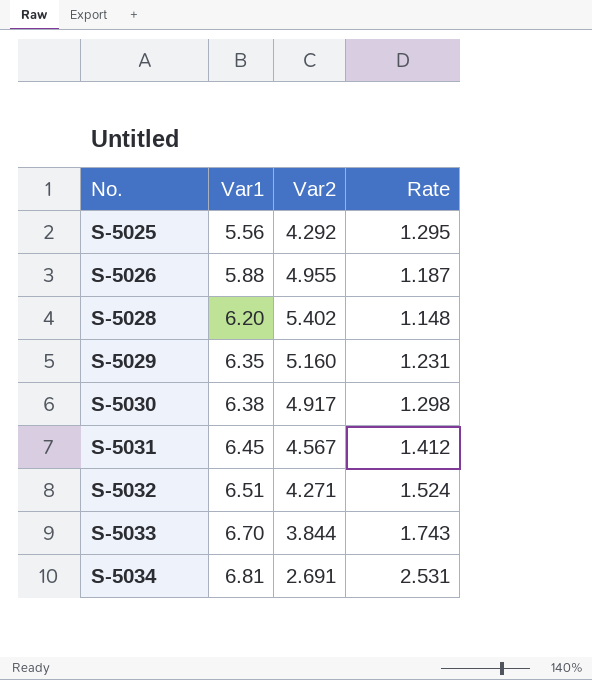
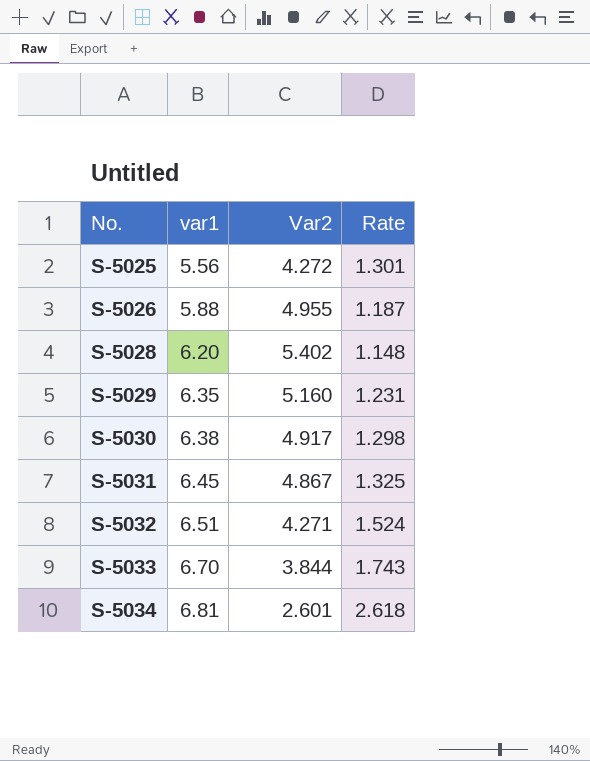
column name: Var1 -> var1
S-5025 | Var2: 4.292 -> 4.272
S-5025 | Rate: 1.295 -> 1.301
S-5031 | Var2: 4.567 -> 4.867
S-5031 | Rate: 1.412 -> 1.325
S-5034 | Var2: 2.691 -> 2.601
S-5034 | Rate: 2.531 -> 2.618

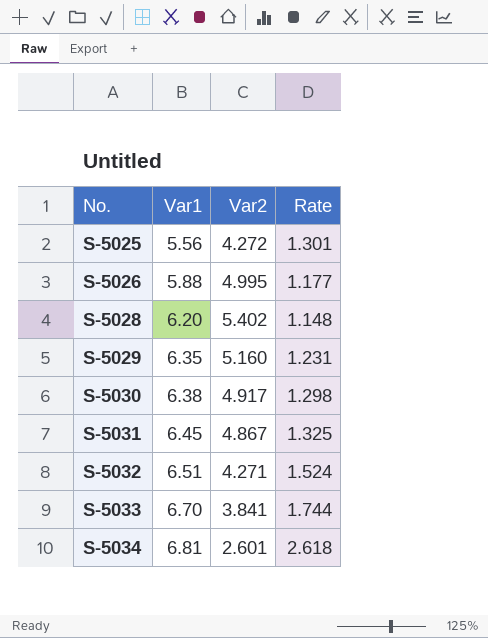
column name: var1 -> Var1
S-5026 | Var2: 4.955 -> 4.995
S-5026 | Rate: 1.187 -> 1.177
S-5033 | Var2: 3.844 -> 3.841
S-5033 | Rate: 1.743 -> 1.744

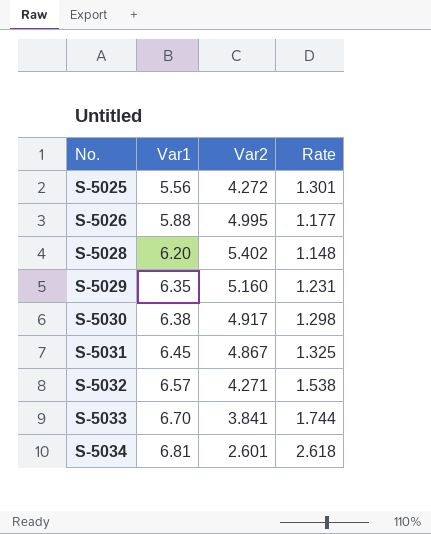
S-5032 | Var1: 6.51 -> 6.57
S-5032 | Rate: 1.524 -> 1.538

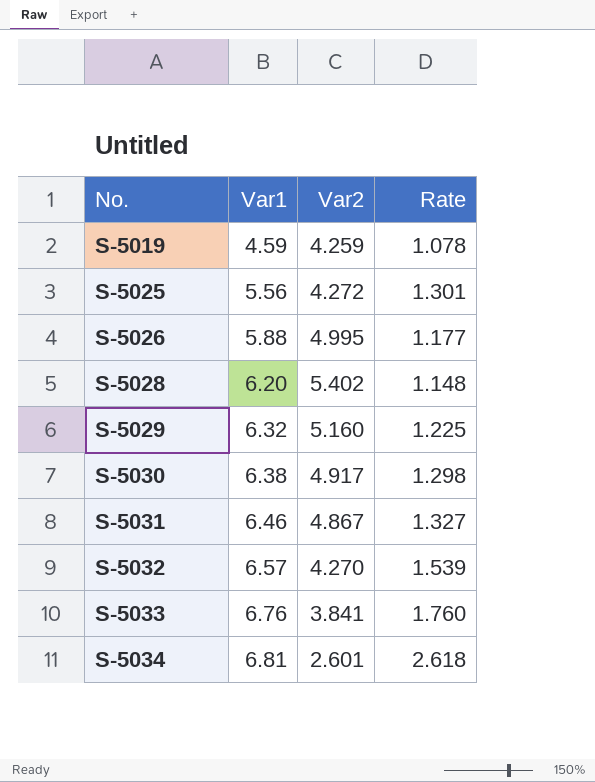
row S-5019: none -> 4.59 | 4.259 | 1.078
S-5029 | Var1: 6.35 -> 6.32
S-5029 | Rate: 1.231 -> 1.225
S-5031 | Var1: 6.45 -> 6.46
S-5031 | Rate: 1.325 -> 1.327
S-5032 | Var2: 4.271 -> 4.270
S-5032 | Rate: 1.538 -> 1.539
S-5033 | Var1: 6.70 -> 6.76
S-5033 | Rate: 1.744 -> 1.760

